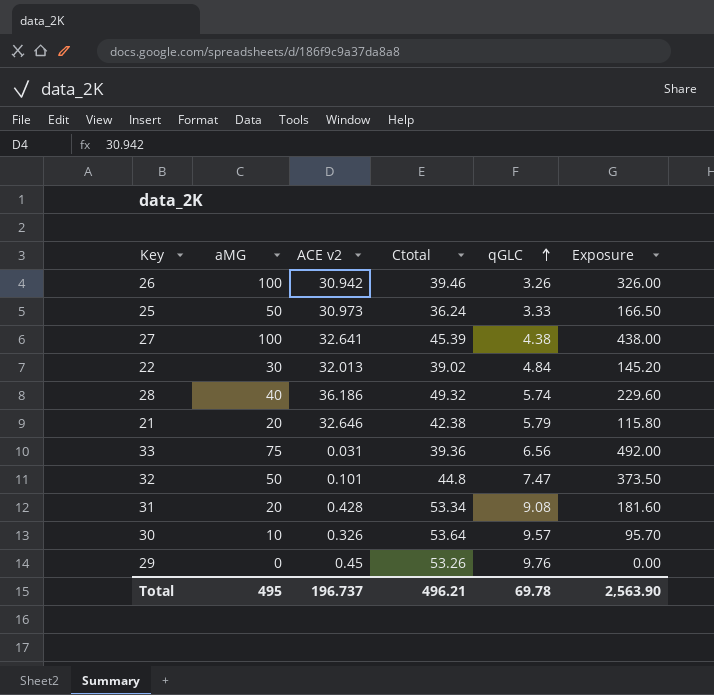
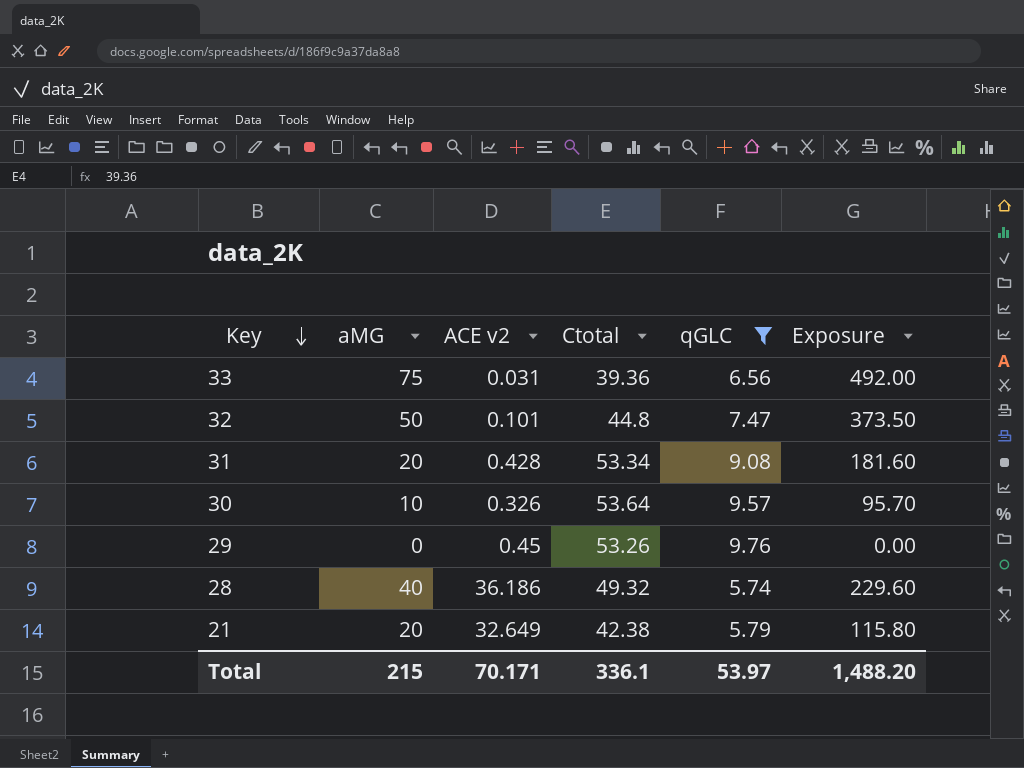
filter: none -> qGLC >= 5.74
row order: qGLC ascending -> Key descending
21 | ACE v2: 32.646 -> 32.649
Total | aMG: 495 -> 215
Total | ACE v2: 196.737 -> 70.171
Total | Ctotal: 496.21 -> 336.1
Total | qGLC: 69.78 -> 53.97
Total | Exposure: 2,563.90 -> 1,488.20

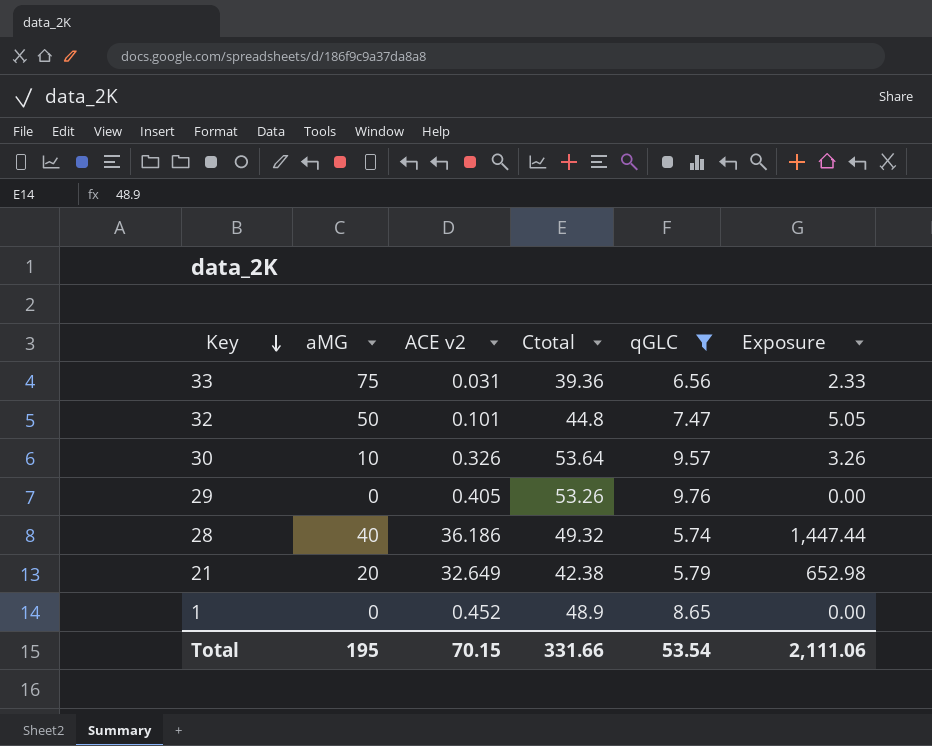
column Exposure | formula: [aMG] * [qGLC] -> [aMG] * [ACE v2]
row 31: 20 | 0.428 | 53.34 | 9.08 | 181.60 -> none
29 | ACE v2: 0.45 -> 0.405
row 1: none -> 0 | 0.452 | 48.9 | 8.65 | 0.00
Total | aMG: 215 -> 195
Total | ACE v2: 70.171 -> 70.15
Total | Ctotal: 336.1 -> 331.66
Total | qGLC: 53.97 -> 53.54
Total | Exposure: 1,488.20 -> 2,111.06

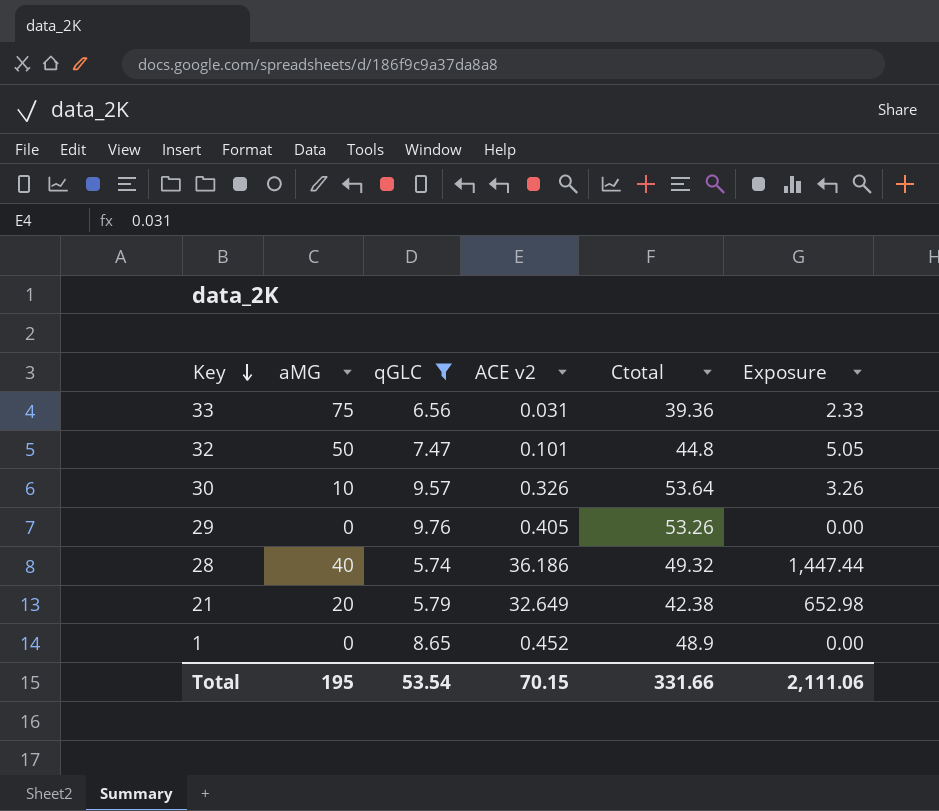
column qGLC | position: 5 -> 3

